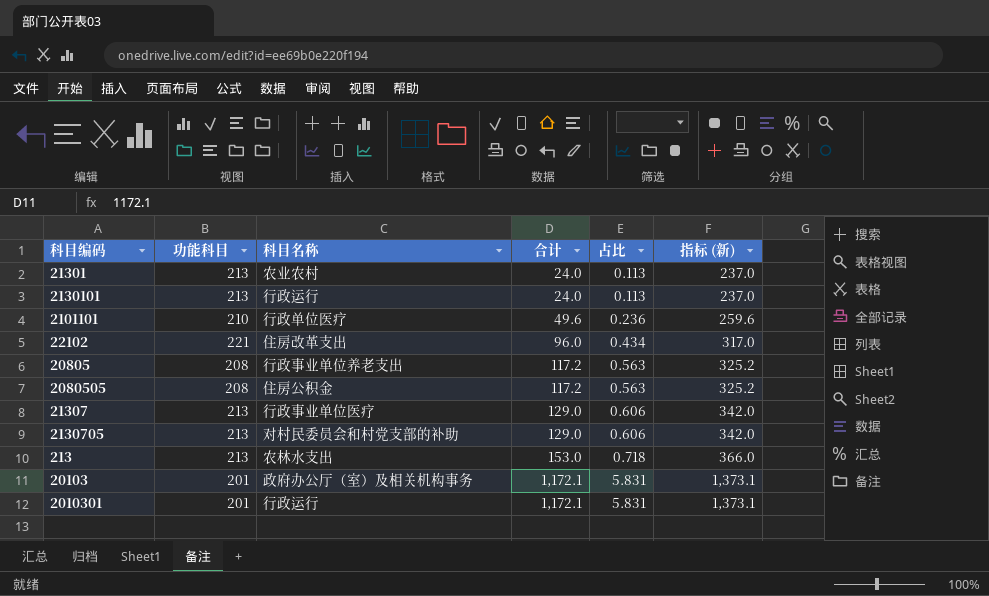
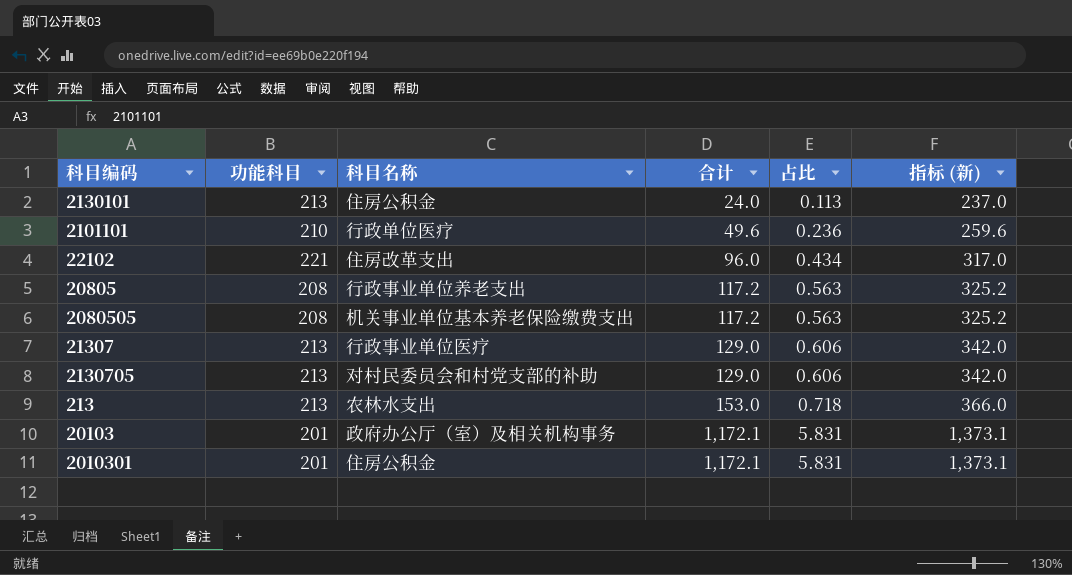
row 21301: 213 | 农业农村 | 24.0 | 0.113 | 237.0 -> none
2130101 | 科目名称: 行政运行 -> 住房公积金
2080505 | 科目名称: 住房公积金 -> 机关事业单位基本养老保险缴费支出
2010301 | 科目名称: 行政运行 -> 住房公积金

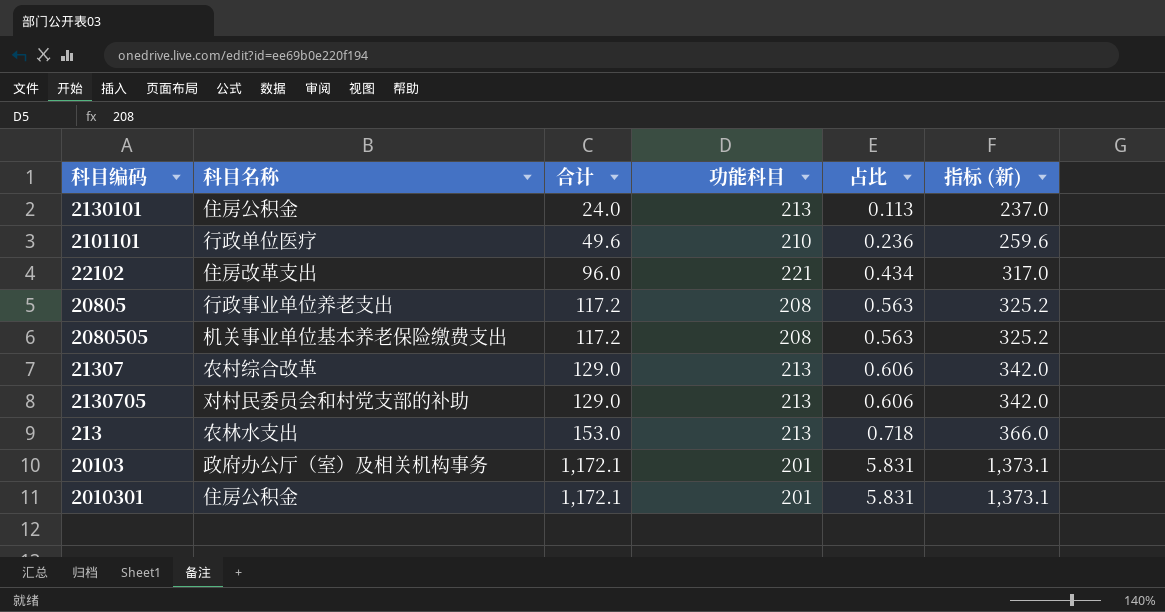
column 功能科目 | position: 2 -> 4
21307 | 科目名称: 行政事业单位医疗 -> 农村综合改革

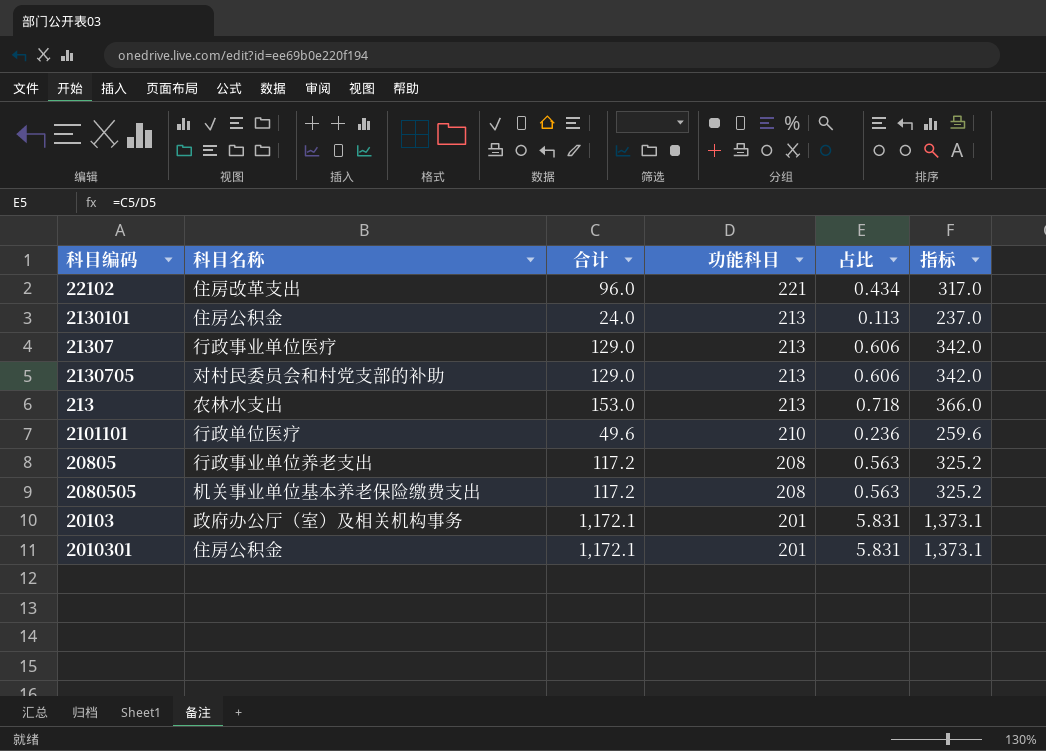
row order: 合计 ascending -> 功能科目 descending
column name: 指标 (新) -> 指标
21307 | 科目名称: 农村综合改革 -> 行政事业单位医疗

